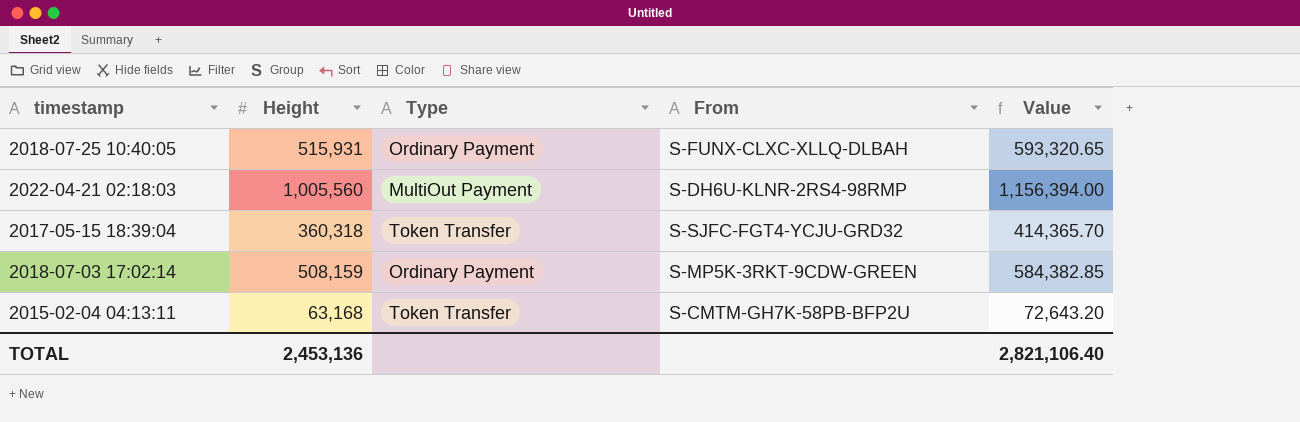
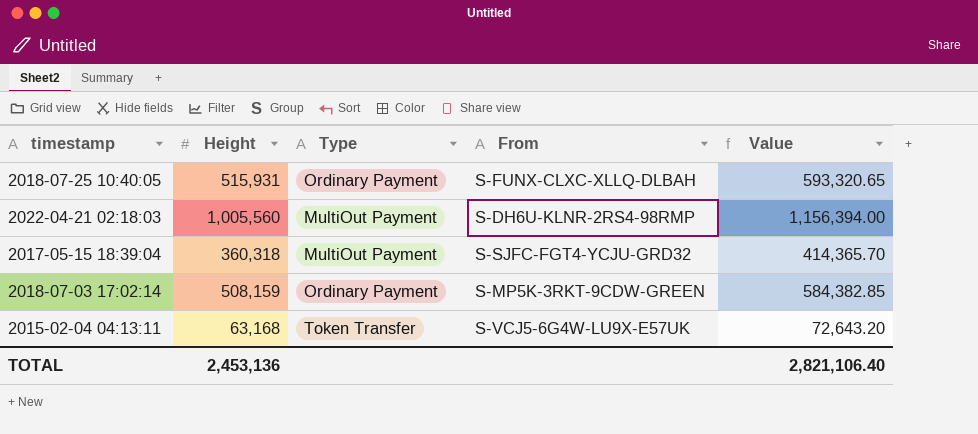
2017-05-15 18:39:04 | Type: Token Transfer -> MultiOut Payment
2015-02-04 04:13:11 | From: S-CMTM-GH7K-58PB-BFP2U -> S-VCJ5-6G4W-LU9X-E57UK

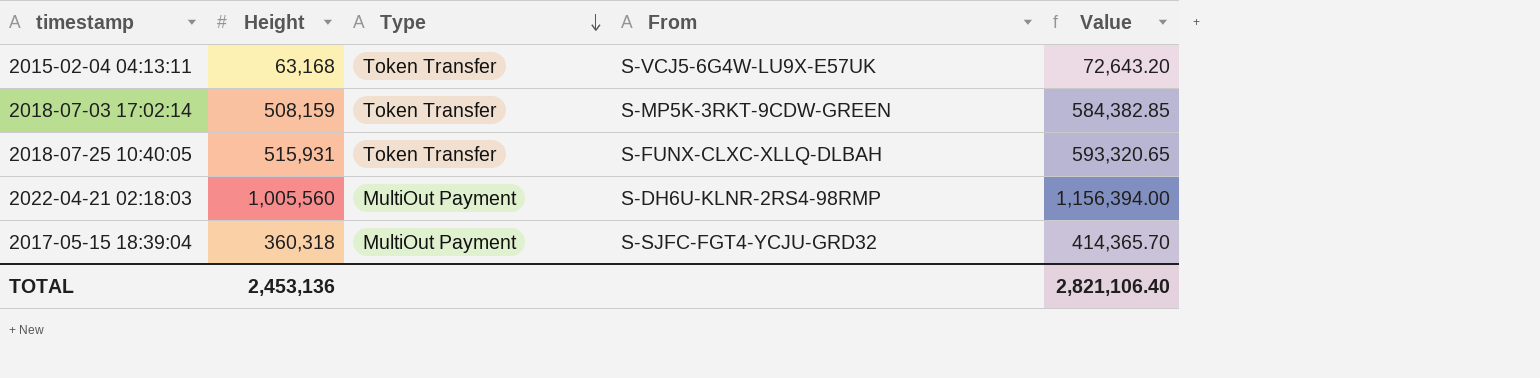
row order: none -> Type descending
2018-07-03 17:02:14 | Type: Ordinary Payment -> Token Transfer
2018-07-25 10:40:05 | Type: Ordinary Payment -> Token Transfer

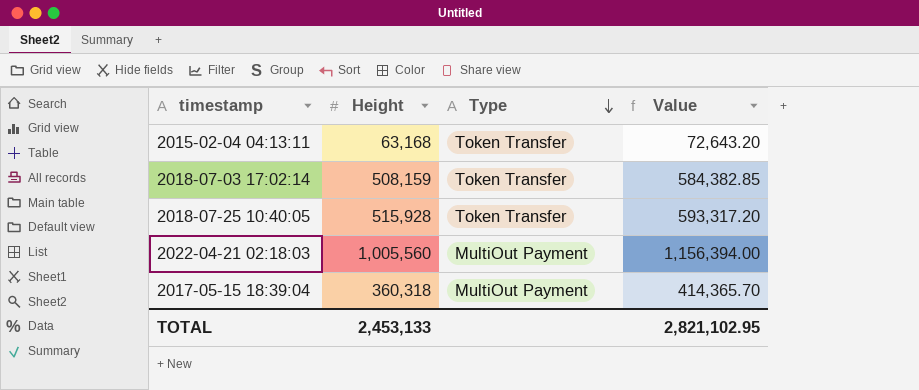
column From | position: 4 -> none
2018-07-25 10:40:05 | Height: 515,931 -> 515,928
2018-07-25 10:40:05 | Value: 593,320.65 -> 593,317.20
TOTAL | Height: 2,453,136 -> 2,453,133
TOTAL | Value: 2,821,106.40 -> 2,821,102.95

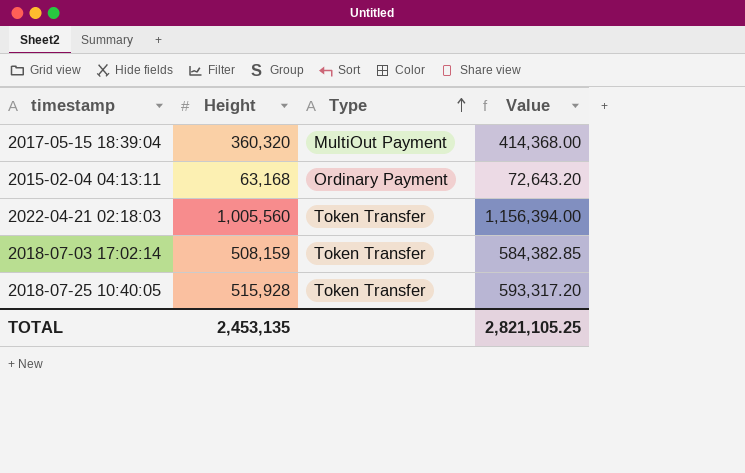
row order: Type descending -> Type ascending
2017-05-15 18:39:04 | Height: 360,318 -> 360,320
2017-05-15 18:39:04 | Value: 414,365.70 -> 414,368.00
2015-02-04 04:13:11 | Type: Token Transfer -> Ordinary Payment
2022-04-21 02:18:03 | Type: MultiOut Payment -> Token Transfer
TOTAL | Height: 2,453,133 -> 2,453,135
TOTAL | Value: 2,821,102.95 -> 2,821,105.25

